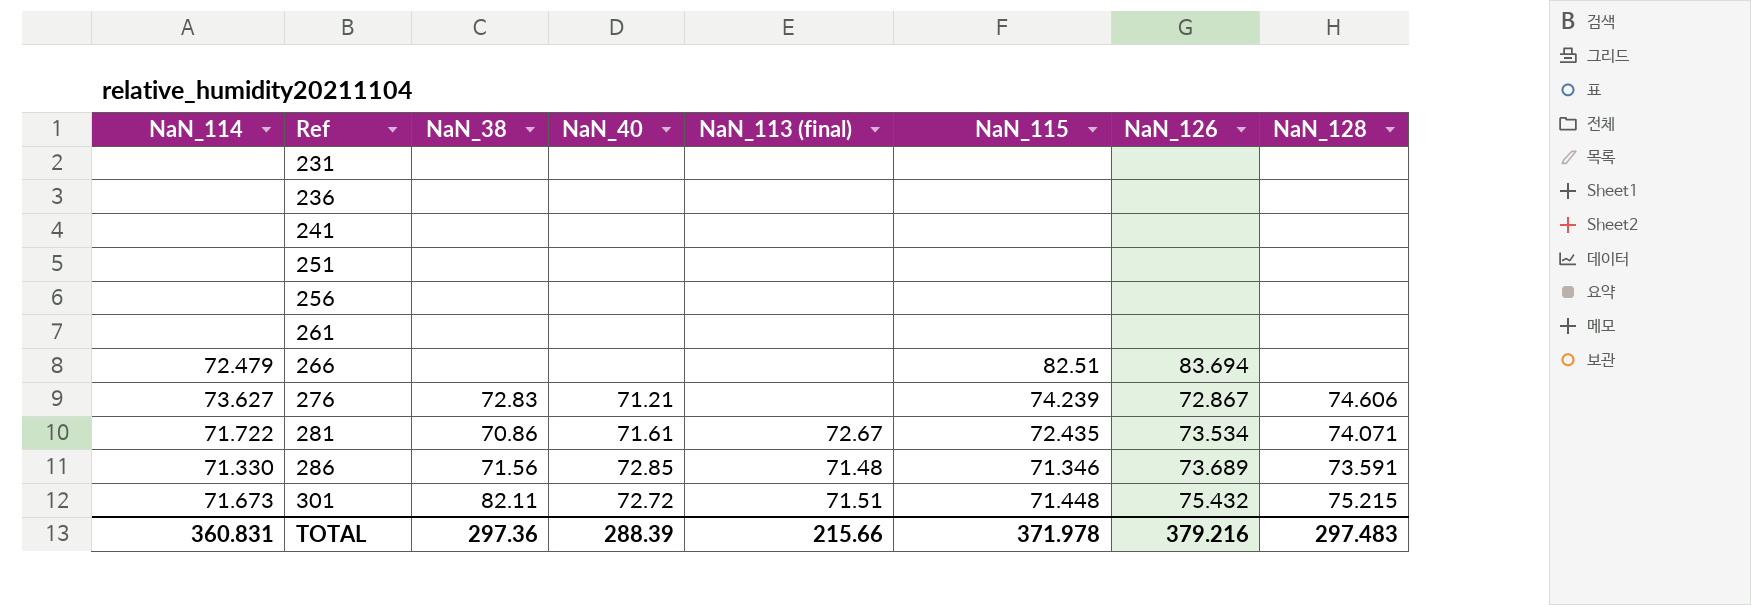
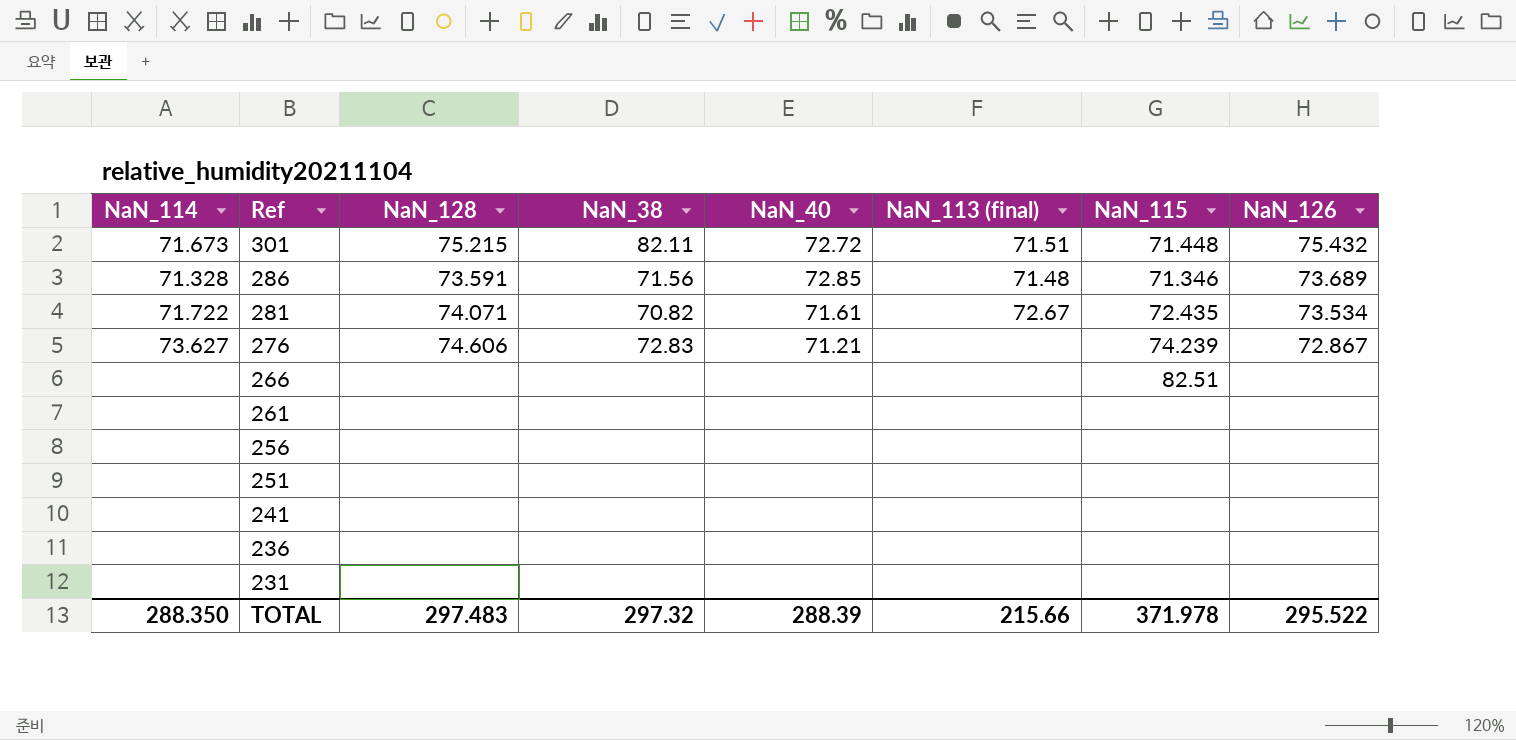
row order: Ref ascending -> Ref descending
column NaN_128 | position: 8 -> 3
286 | NaN_114: 71.330 -> 71.328
281 | NaN_38: 70.86 -> 70.82
266 | NaN_114: 72.479 -> none
266 | NaN_126: 83.694 -> none
TOTAL | NaN_114: 360.831 -> 288.350
TOTAL | NaN_38: 297.36 -> 297.32
TOTAL | NaN_126: 379.216 -> 295.522

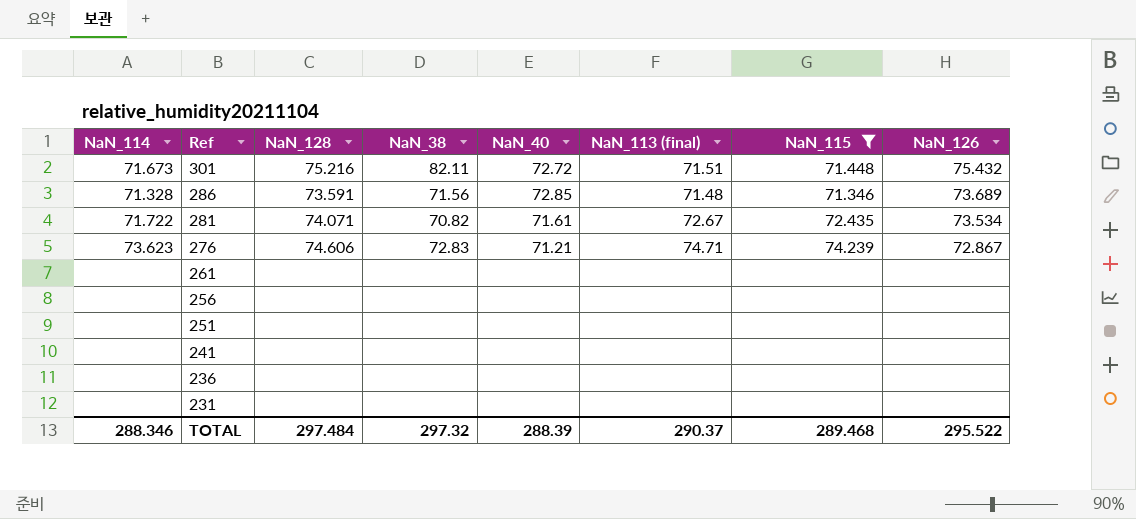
filter: none -> NaN_115 != 82.51
301 | NaN_128: 75.215 -> 75.216
276 | NaN_114: 73.627 -> 73.623
276 | NaN_113 (final): none -> 74.71
TOTAL | NaN_114: 288.350 -> 288.346
TOTAL | NaN_128: 297.483 -> 297.484
TOTAL | NaN_113 (final): 215.66 -> 290.37
TOTAL | NaN_115: 371.978 -> 289.468

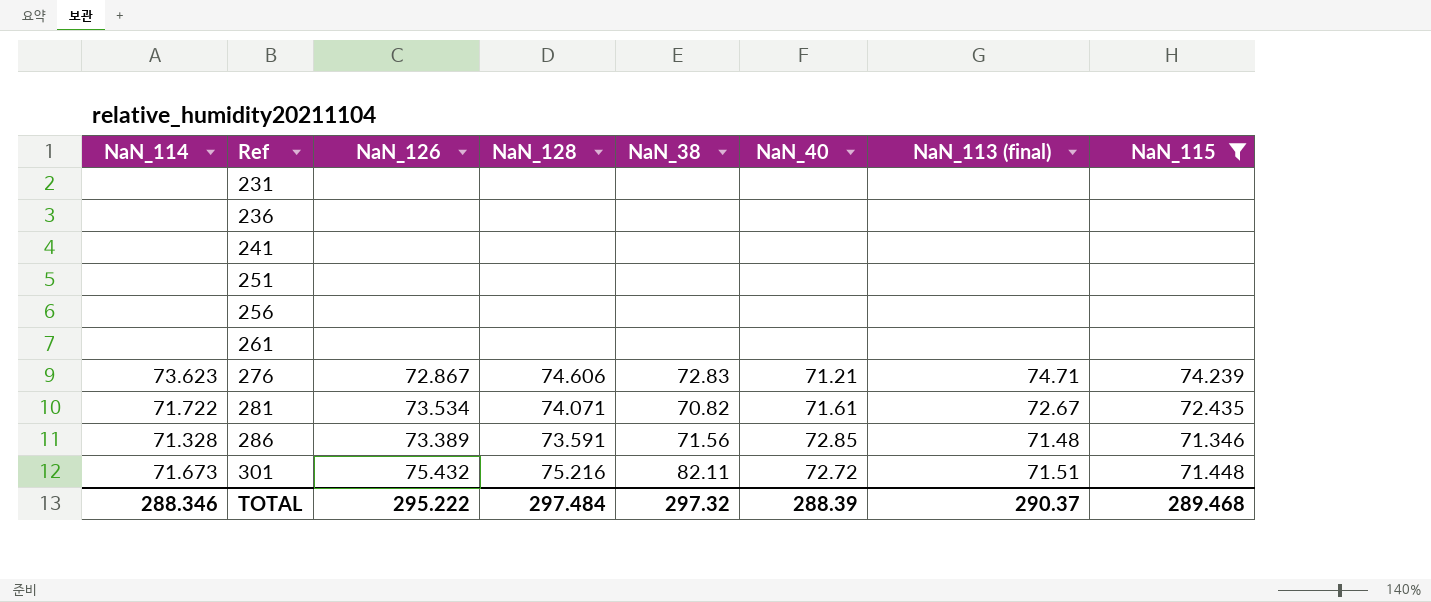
row order: Ref descending -> Ref ascending
column NaN_126 | position: 8 -> 3
286 | NaN_126: 73.689 -> 73.389
TOTAL | NaN_126: 295.522 -> 295.222

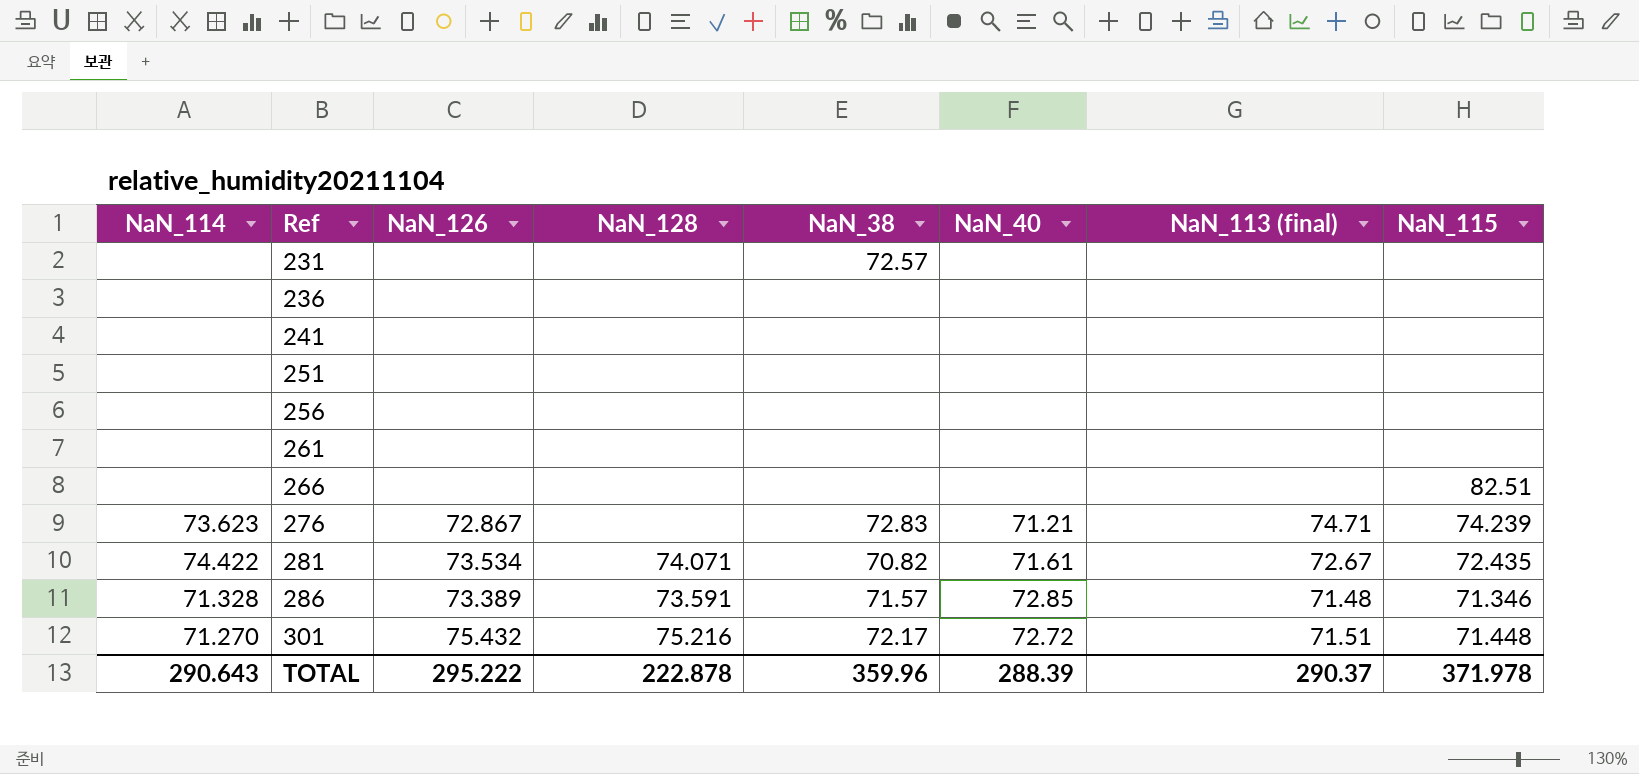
filter: NaN_115 != 82.51 -> none
231 | NaN_38: none -> 72.57
276 | NaN_128: 74.606 -> none
281 | NaN_114: 71.722 -> 74.422
286 | NaN_38: 71.56 -> 71.57
301 | NaN_114: 71.673 -> 71.270
301 | NaN_38: 82.11 -> 72.17
TOTAL | NaN_114: 288.346 -> 290.643
TOTAL | NaN_128: 297.484 -> 222.878
TOTAL | NaN_38: 297.32 -> 359.96
TOTAL | NaN_115: 289.468 -> 371.978

